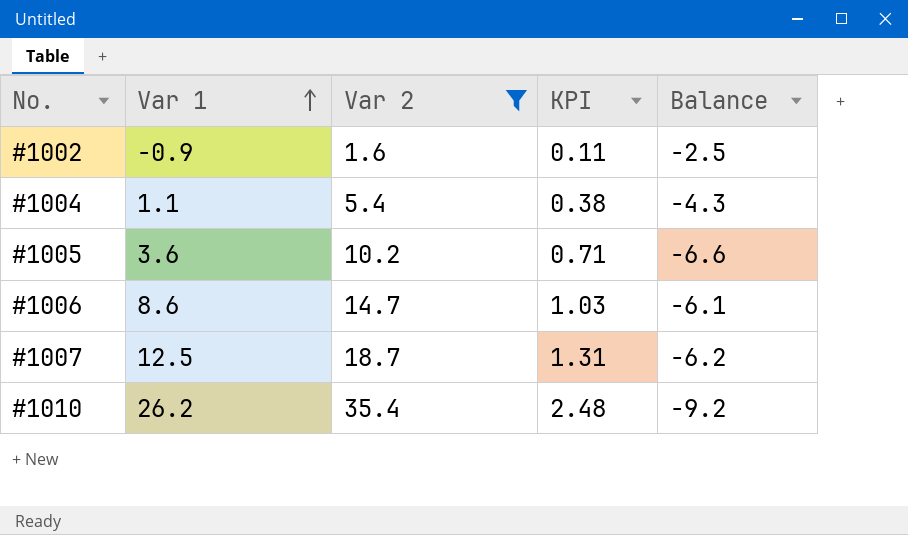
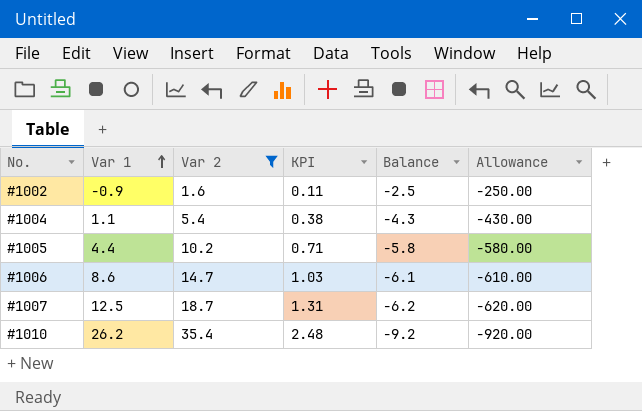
column Allowance | formula: none -> [Balance] * 100
#1005 | Var 1: 3.6 -> 4.4
#1005 | Balance: -6.6 -> -5.8

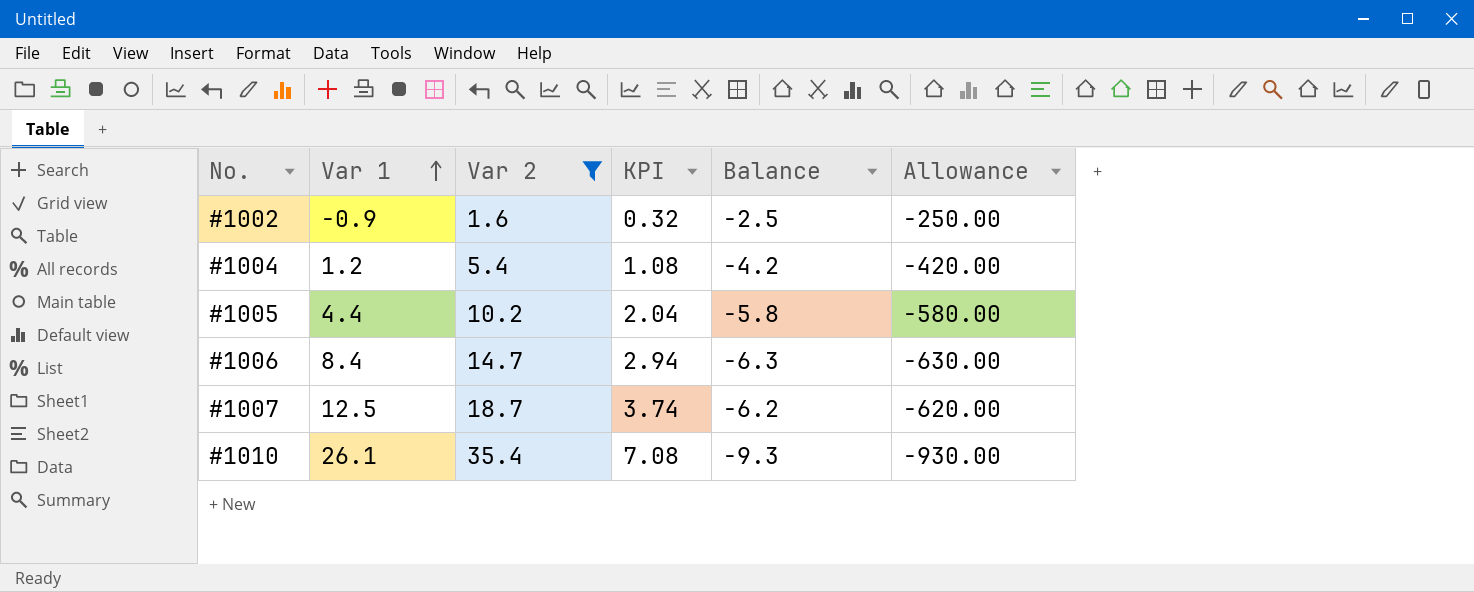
column KPI | formula: [Var 2] * 0.07 -> [Var 2] * 0.2
#1004 | Var 1: 1.1 -> 1.2
#1004 | Balance: -4.3 -> -4.2
#1004 | Allowance: -430.00 -> -420.00
#1006 | Var 1: 8.6 -> 8.4
#1006 | Balance: -6.1 -> -6.3
#1006 | Allowance: -610.00 -> -630.00
#1010 | Var 1: 26.2 -> 26.1
#1010 | Balance: -9.2 -> -9.3
#1010 | Allowance: -920.00 -> -930.00

